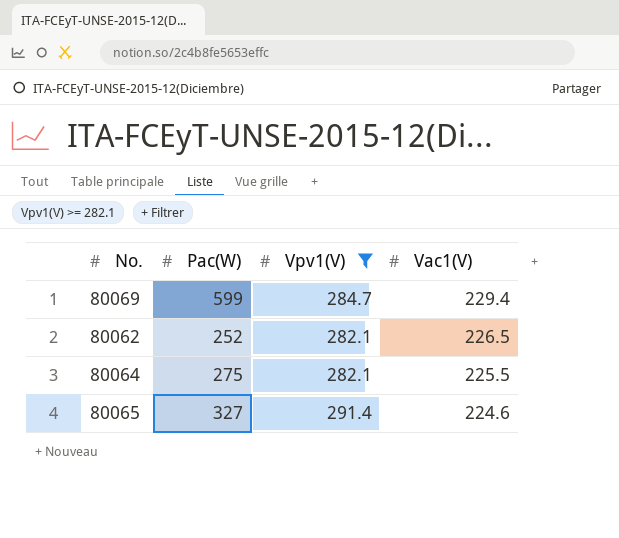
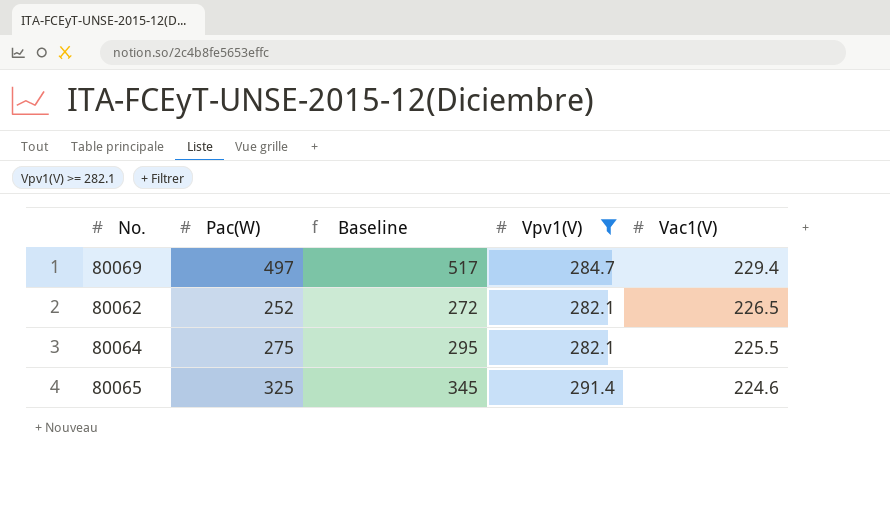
column Baseline | formula: none -> [Pac(W)] + 20
80069 | Pac(W): 599 -> 497
80065 | Pac(W): 327 -> 325

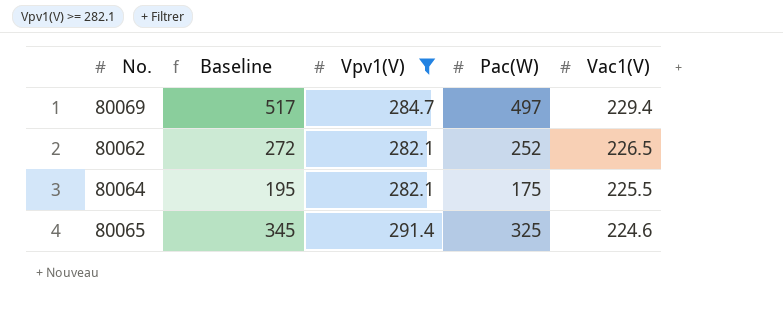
column Pac(W) | position: 2 -> 4
80064 | Baseline: 295 -> 195
80064 | Pac(W): 275 -> 175

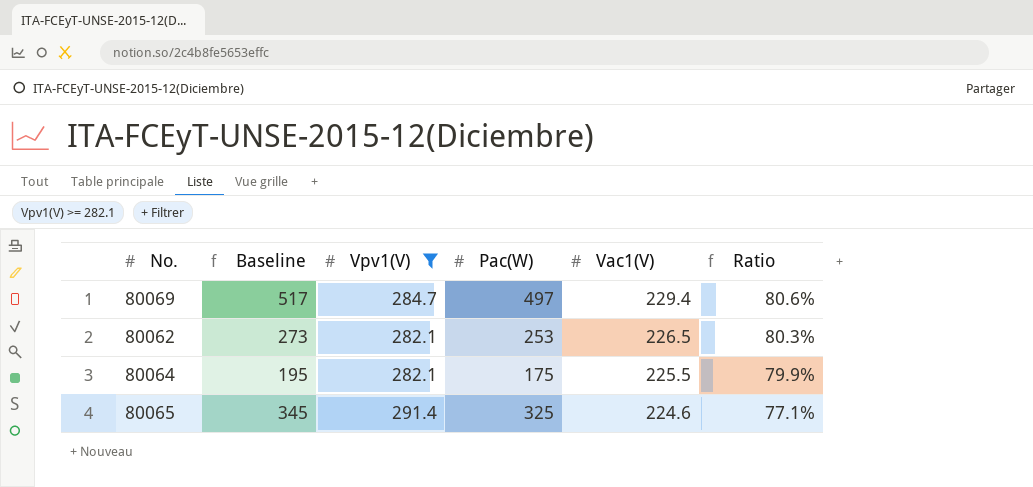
column Ratio | formula: none -> [Vac1(V)] / [Vpv1(V)]
80062 | Baseline: 272 -> 273
80062 | Pac(W): 252 -> 253

